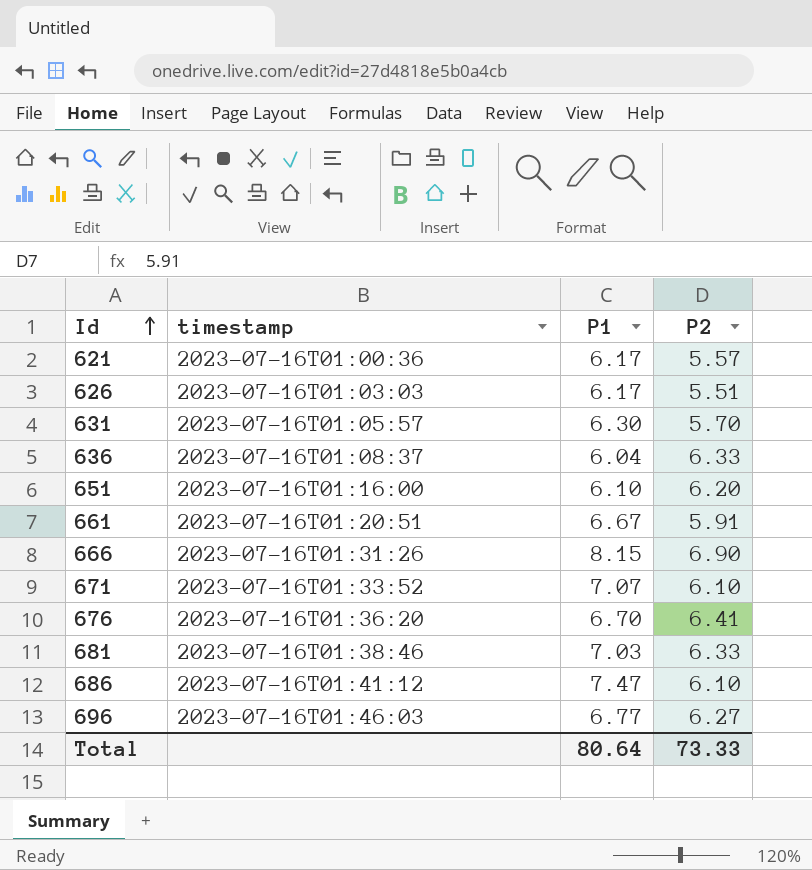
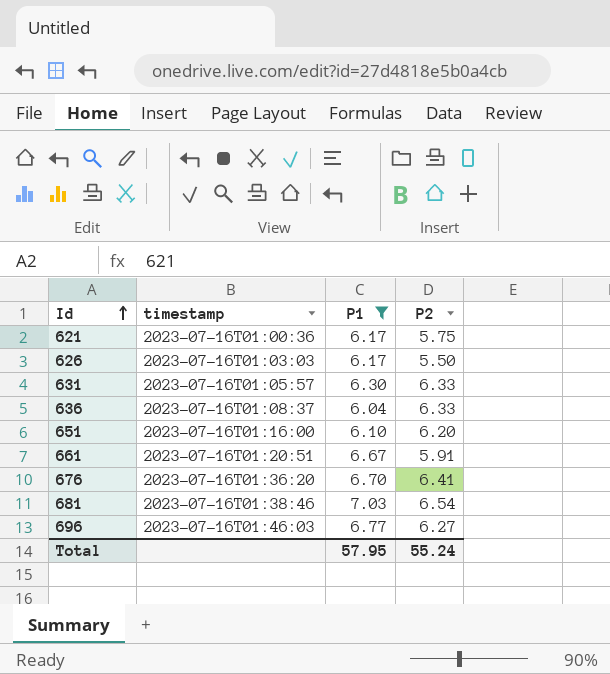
filter: none -> P1 <= 7.03
621 | P2: 5.57 -> 5.75
626 | P2: 5.51 -> 5.50
631 | P2: 5.70 -> 6.33
681 | P2: 6.33 -> 6.54
Total | P1: 80.64 -> 57.95
Total | P2: 73.33 -> 55.24

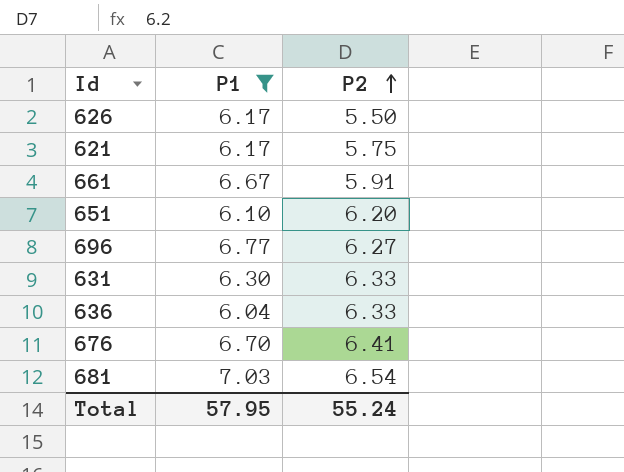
row order: Id ascending -> P2 ascending
column timestamp | position: 2 -> none

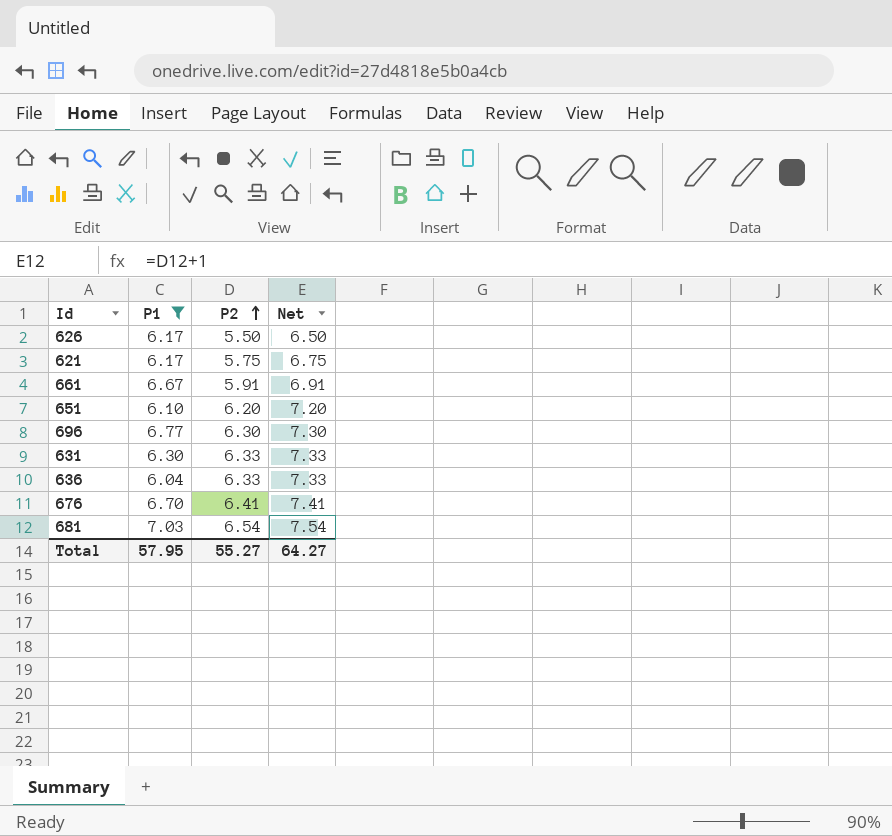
column Net | formula: none -> [P2] + 1
696 | P2: 6.27 -> 6.30
Total | P2: 55.24 -> 55.27

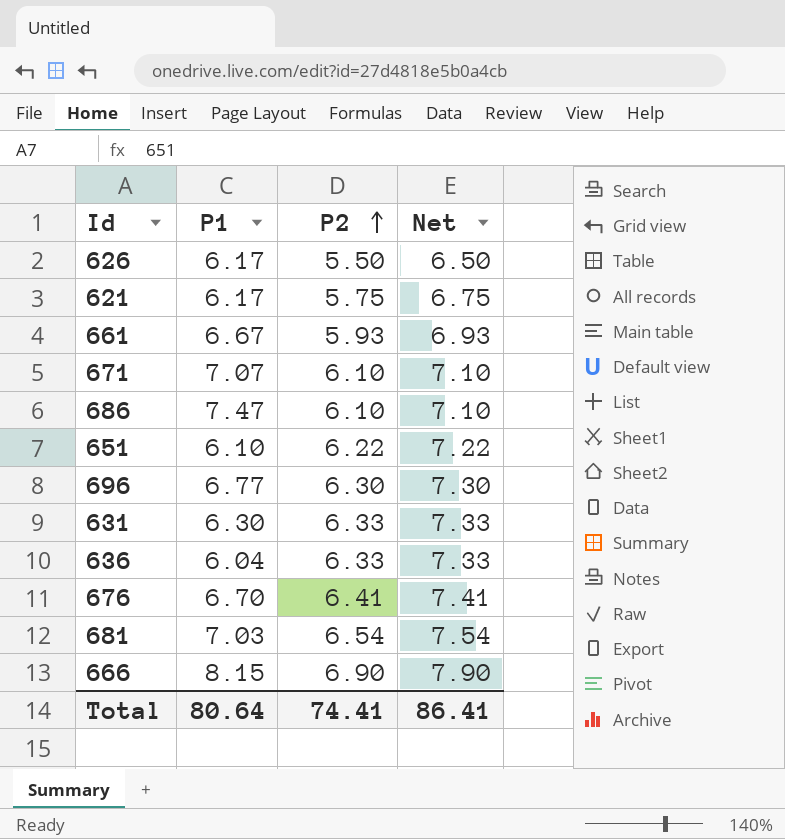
filter: P1 <= 7.03 -> none
661 | P2: 5.91 -> 5.93
661 | Net: 6.91 -> 6.93
651 | P2: 6.20 -> 6.22
651 | Net: 7.20 -> 7.22
Total | P1: 57.95 -> 80.64
Total | P2: 55.27 -> 74.41
Total | Net: 64.27 -> 86.41

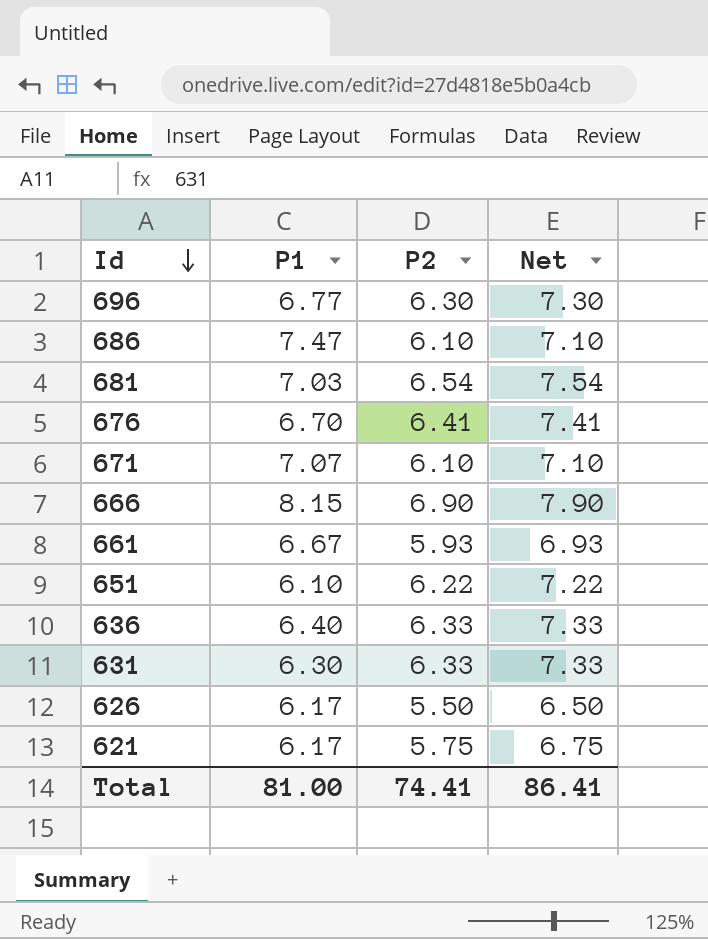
row order: P2 ascending -> Id descending
636 | P1: 6.04 -> 6.40
Total | P1: 80.64 -> 81.00

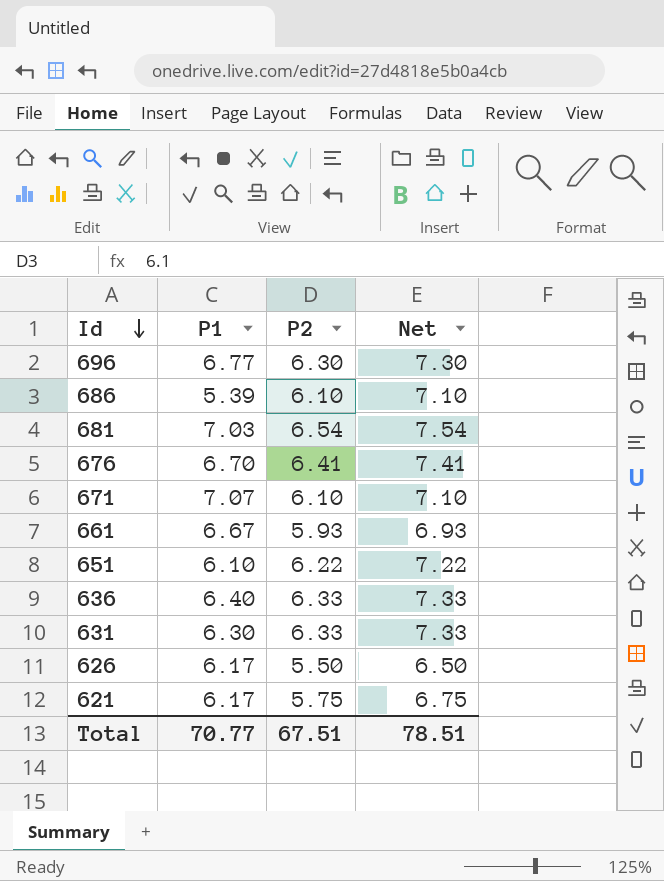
row 666: 8.15 | 6.90 | 7.90 -> none
686 | P1: 7.47 -> 5.39
Total | P1: 81.00 -> 70.77
Total | P2: 74.41 -> 67.51
Total | Net: 86.41 -> 78.51

